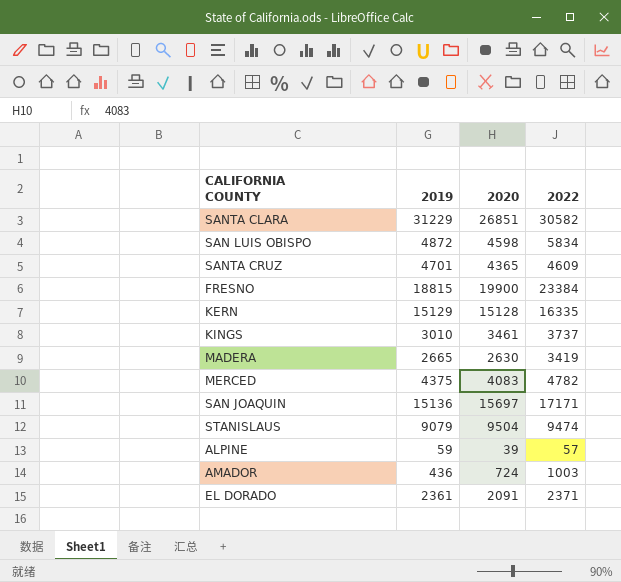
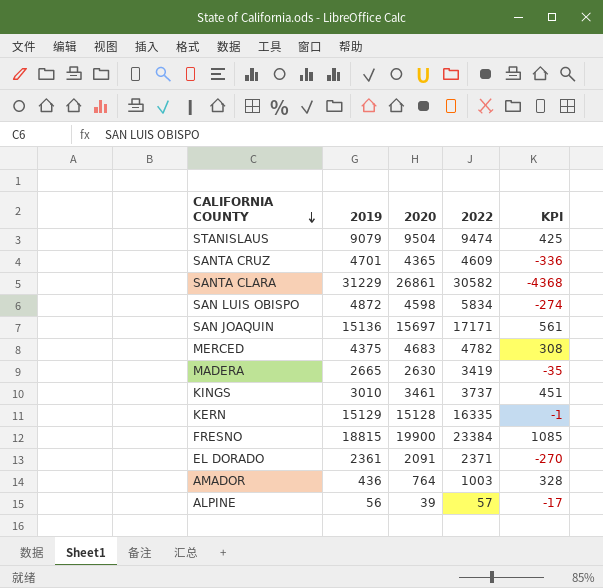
row order: none -> CALIFORNIA COUNTY descending
column KPI | formula: none -> [2020] - [2019]
SANTA CLARA | 2020: 26851 -> 26861
MERCED | 2020: 4083 -> 4683
AMADOR | 2020: 724 -> 764
ALPINE | 2019: 59 -> 56

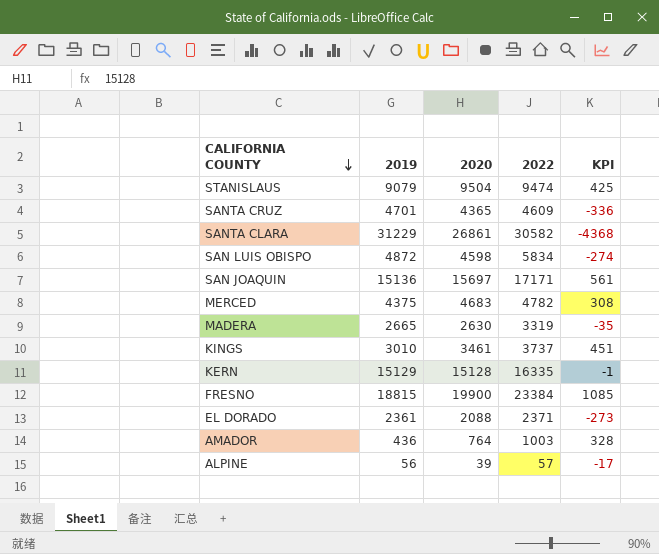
MADERA | 2022: 3419 -> 3319
EL DORADO | 2020: 2091 -> 2088
EL DORADO | KPI: -270 -> -273

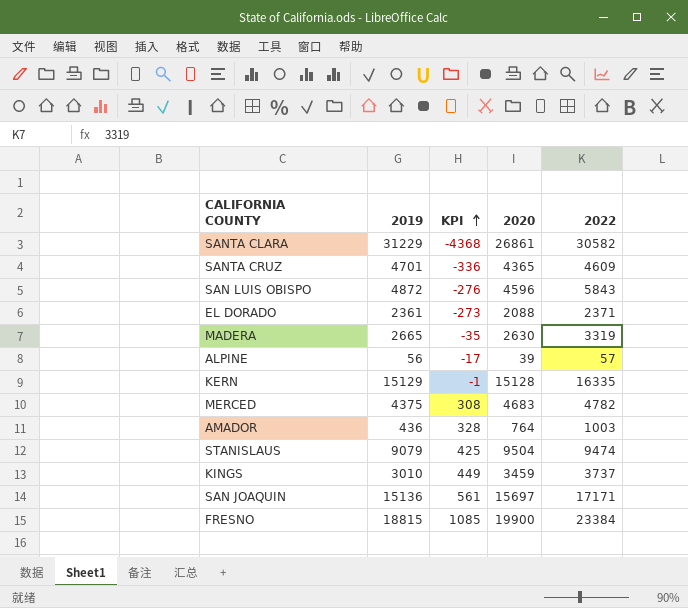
row order: CALIFORNIA COUNTY descending -> KPI ascending
column KPI | position: 5 -> 3
SAN LUIS OBISPO | KPI: -274 -> -276
SAN LUIS OBISPO | 2020: 4598 -> 4596
SAN LUIS OBISPO | 2022: 5834 -> 5843
KINGS | KPI: 451 -> 449
KINGS | 2020: 3461 -> 3459

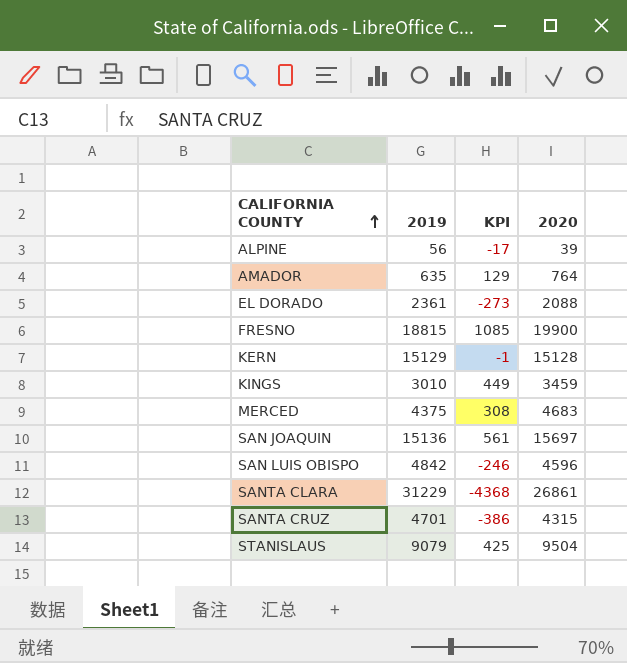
row order: KPI ascending -> CALIFORNIA COUNTY ascending
column 2022 | position: 5 -> none
row MADERA: 2665 | -35 | 2630 | 3319 -> none
AMADOR | 2019: 436 -> 635
AMADOR | KPI: 328 -> 129
SAN LUIS OBISPO | 2019: 4872 -> 4842
SAN LUIS OBISPO | KPI: -276 -> -246
SANTA CRUZ | KPI: -336 -> -386
SANTA CRUZ | 2020: 4365 -> 4315

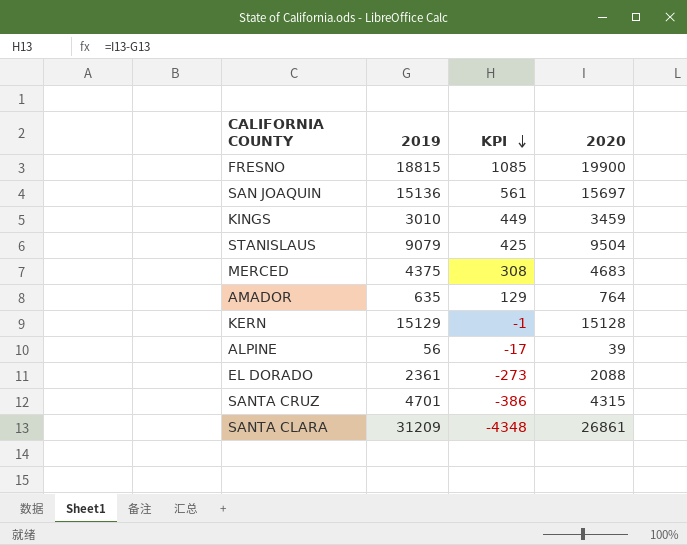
row order: CALIFORNIA COUNTY ascending -> KPI descending
row SAN LUIS OBISPO: 4842 | -246 | 4596 -> none
SANTA CLARA | 2019: 31229 -> 31209
SANTA CLARA | KPI: -4368 -> -4348

